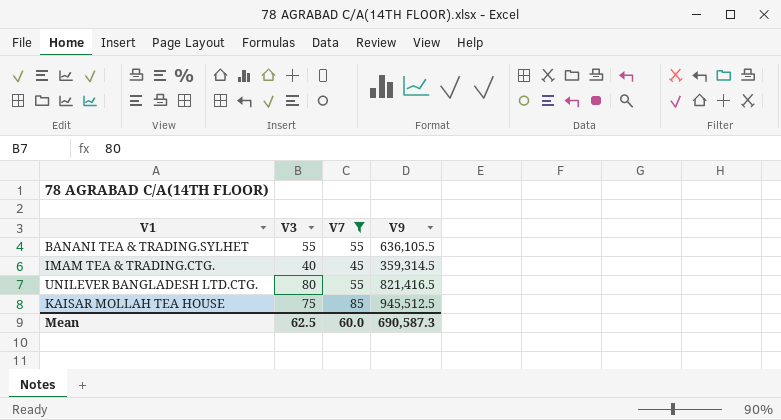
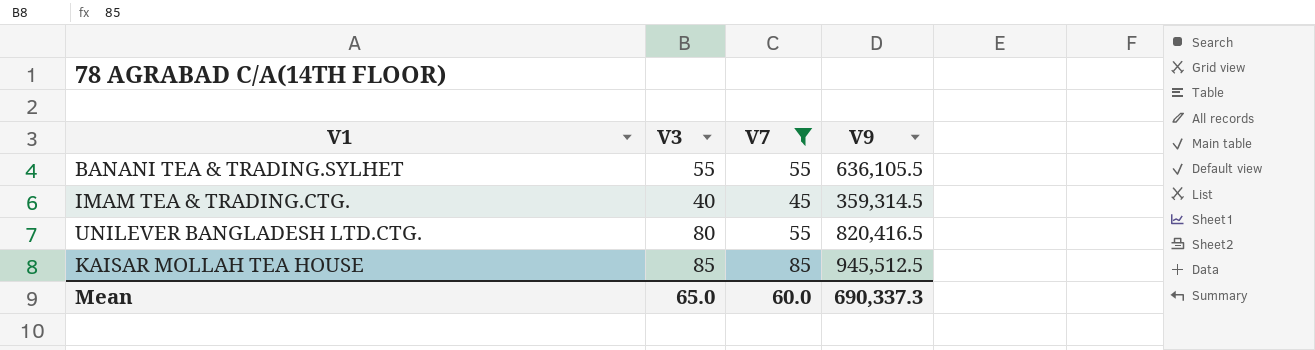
UNILEVER BANGLADESH LTD.CTG. | V9: 821,416.5 -> 820,416.5
KAISAR MOLLAH TEA HOUSE | V3: 75 -> 85
Mean | V3: 62.5 -> 65.0
Mean | V9: 690,587.3 -> 690,337.3

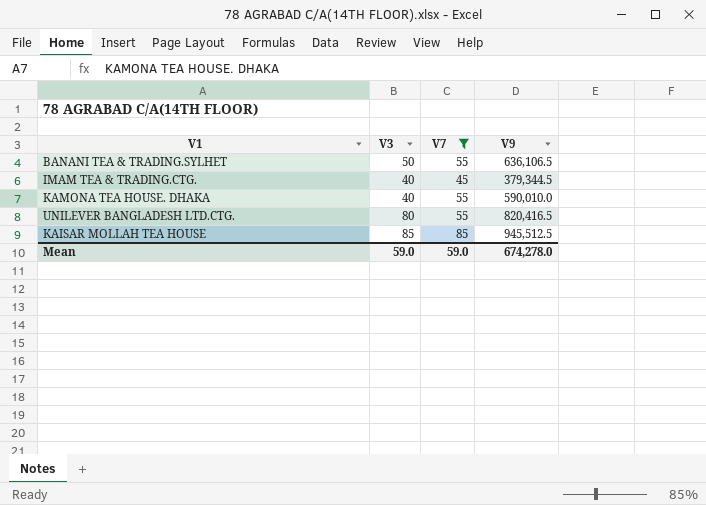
BANANI TEA & TRADING.SYLHET | V3: 55 -> 50
BANANI TEA & TRADING.SYLHET | V9: 636,105.5 -> 636,106.5
IMAM TEA & TRADING.CTG. | V9: 359,314.5 -> 379,344.5
row KAMONA TEA HOUSE. DHAKA: none -> 40 | 55 | 590,010.0
Mean | V3: 65.0 -> 59.0
Mean | V7: 60.0 -> 59.0
Mean | V9: 690,337.3 -> 674,278.0

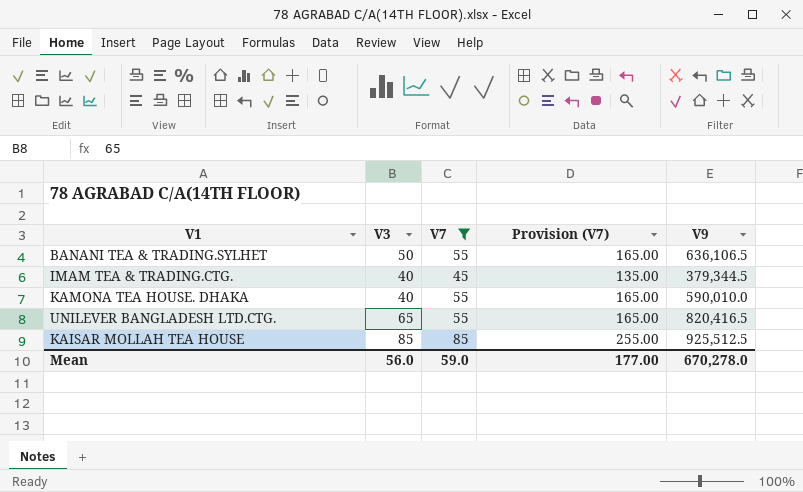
column Provision (V7) | formula: none -> [V7] * 3
UNILEVER BANGLADESH LTD.CTG. | V3: 80 -> 65
KAISAR MOLLAH TEA HOUSE | V9: 945,512.5 -> 925,512.5
Mean | V3: 59.0 -> 56.0
Mean | V9: 674,278.0 -> 670,278.0

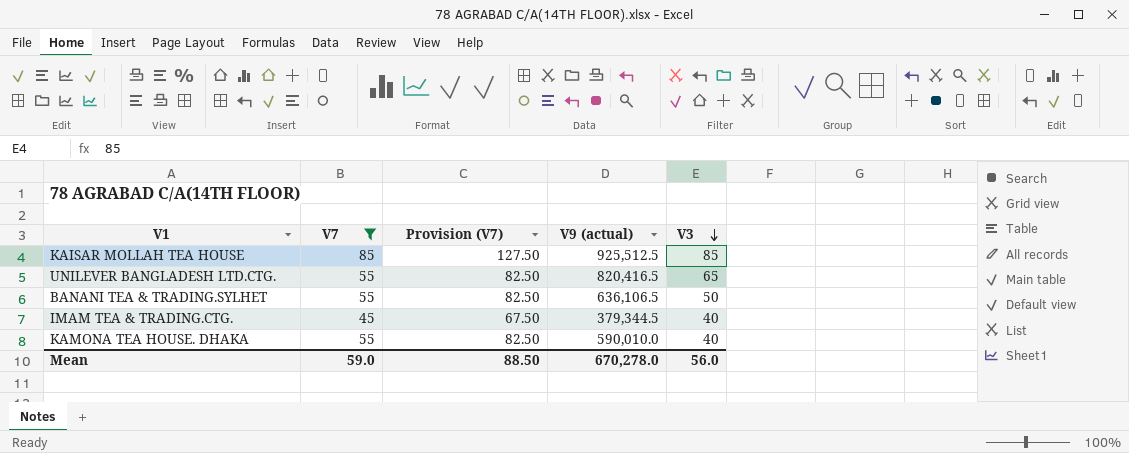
row order: none -> V3 descending
column Provision (V7) | formula: [V7] * 3 -> [V7] * 1.5
column name: V9 -> V9 (actual)
column V3 | position: 2 -> 5
Mean | Provision (V7): 177.00 -> 88.50

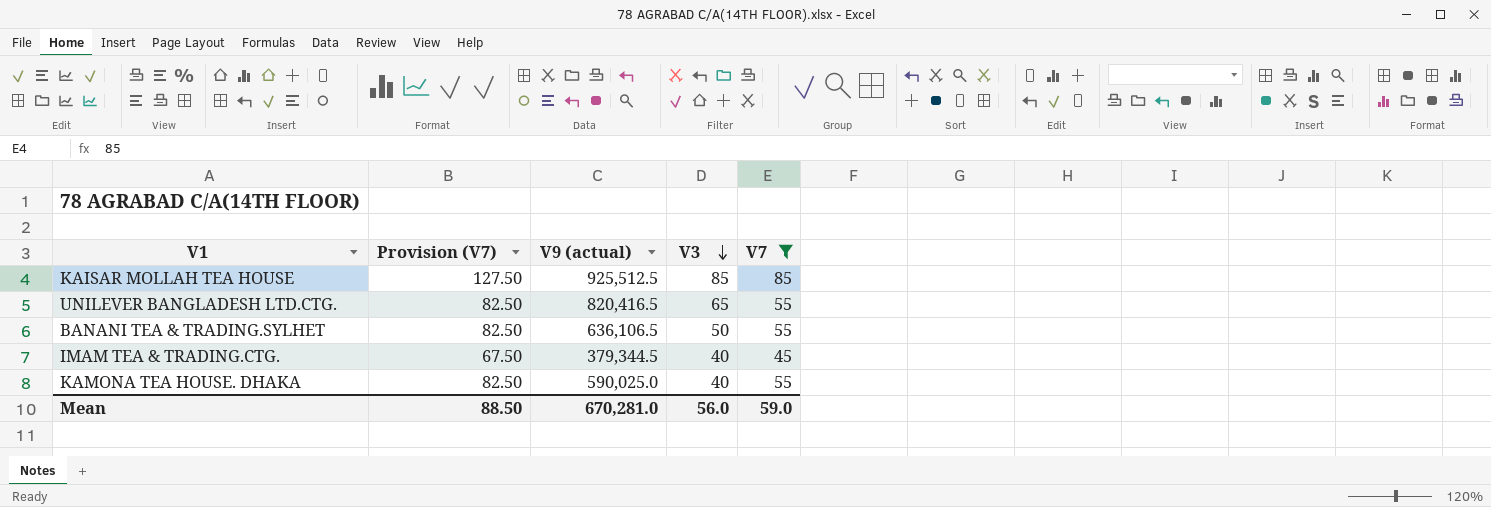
column V7 | position: 2 -> 5
KAMONA TEA HOUSE. DHAKA | V9 (actual): 590,010.0 -> 590,025.0
Mean | V9 (actual): 670,278.0 -> 670,281.0

